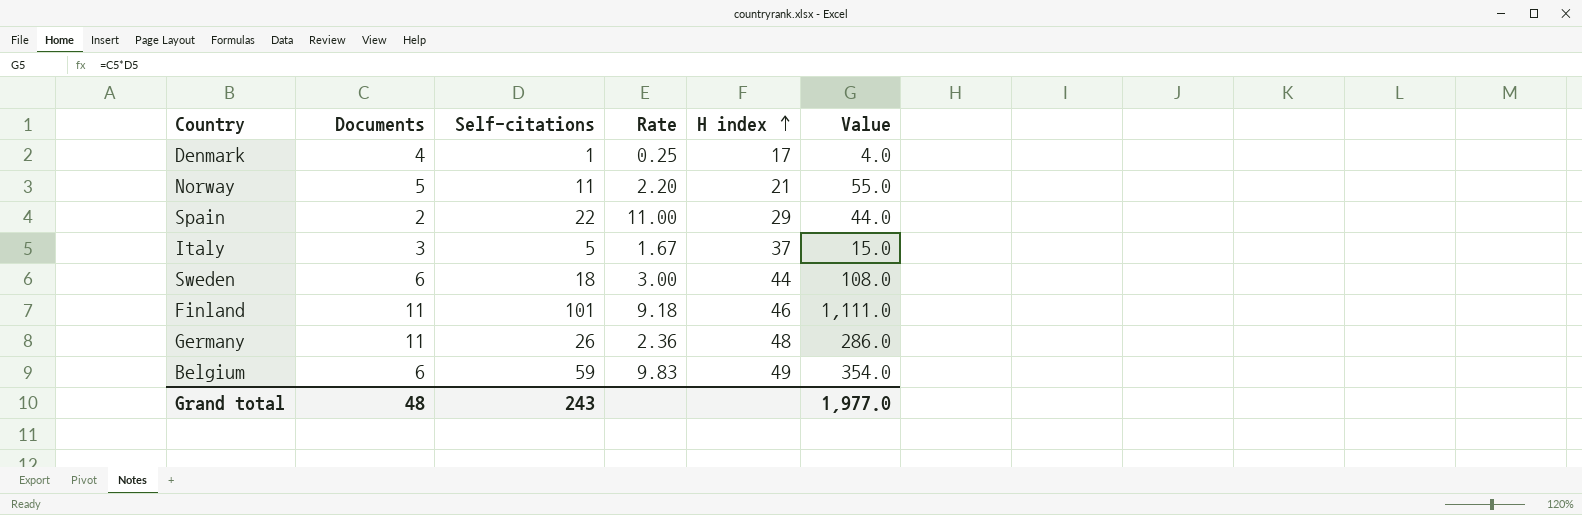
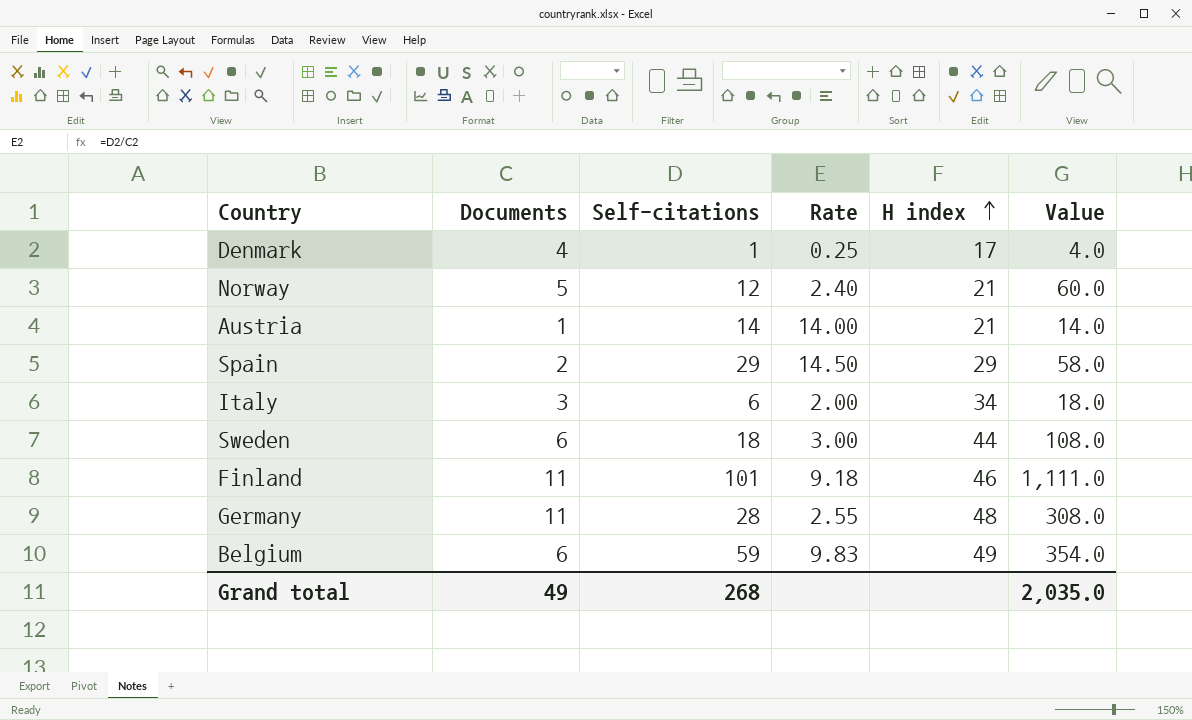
Norway | Self-citations: 11 -> 12
Norway | Rate: 2.20 -> 2.40
Norway | Value: 55.0 -> 60.0
row Austria: none -> 1 | 14 | 14.00 | 21 | 14.0
Spain | Self-citations: 22 -> 29
Spain | Rate: 11.00 -> 14.50
Spain | Value: 44.0 -> 58.0
Italy | Self-citations: 5 -> 6
Italy | Rate: 1.67 -> 2.00
Italy | H index: 37 -> 34
Italy | Value: 15.0 -> 18.0
Germany | Self-citations: 26 -> 28
Germany | Rate: 2.36 -> 2.55
Germany | Value: 286.0 -> 308.0
Grand total | Documents: 48 -> 49
Grand total | Self-citations: 243 -> 268
Grand total | Value: 1,977.0 -> 2,035.0

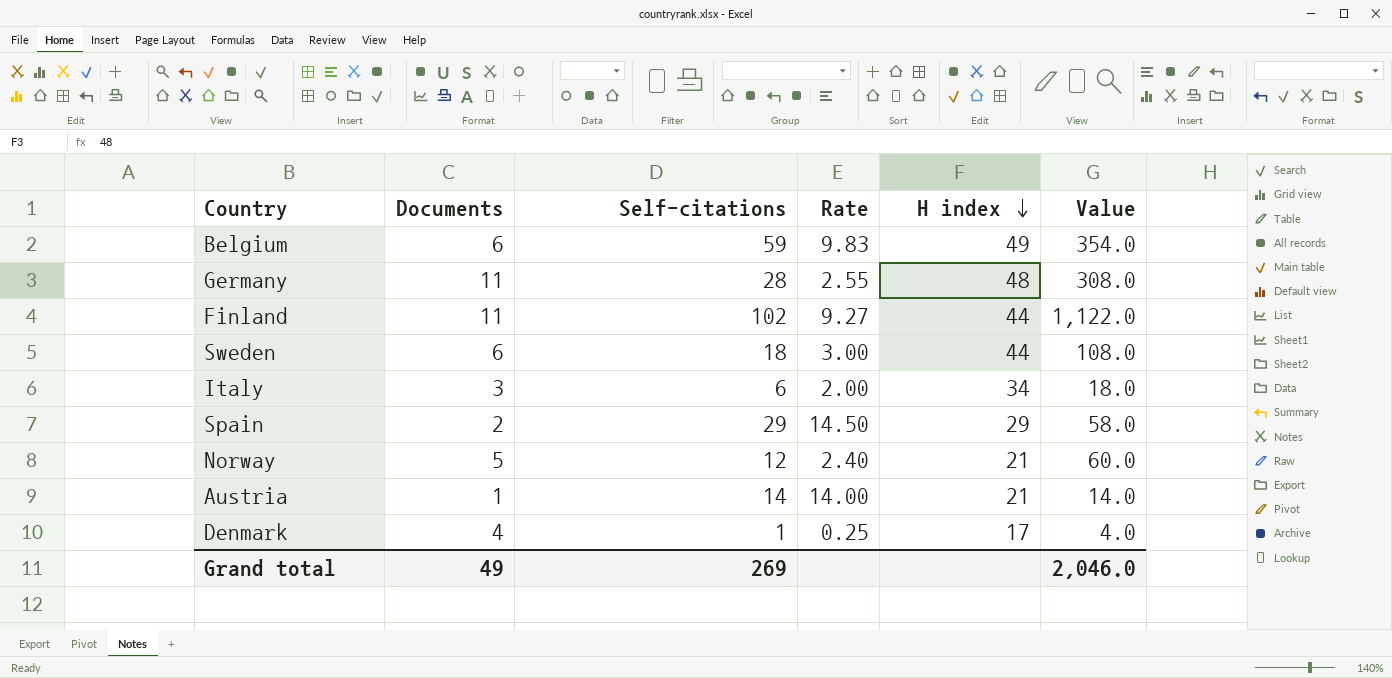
row order: H index ascending -> H index descending
Finland | Self-citations: 101 -> 102
Finland | Rate: 9.18 -> 9.27
Finland | H index: 46 -> 44
Finland | Value: 1,111.0 -> 1,122.0
Grand total | Self-citations: 268 -> 269
Grand total | Value: 2,035.0 -> 2,046.0

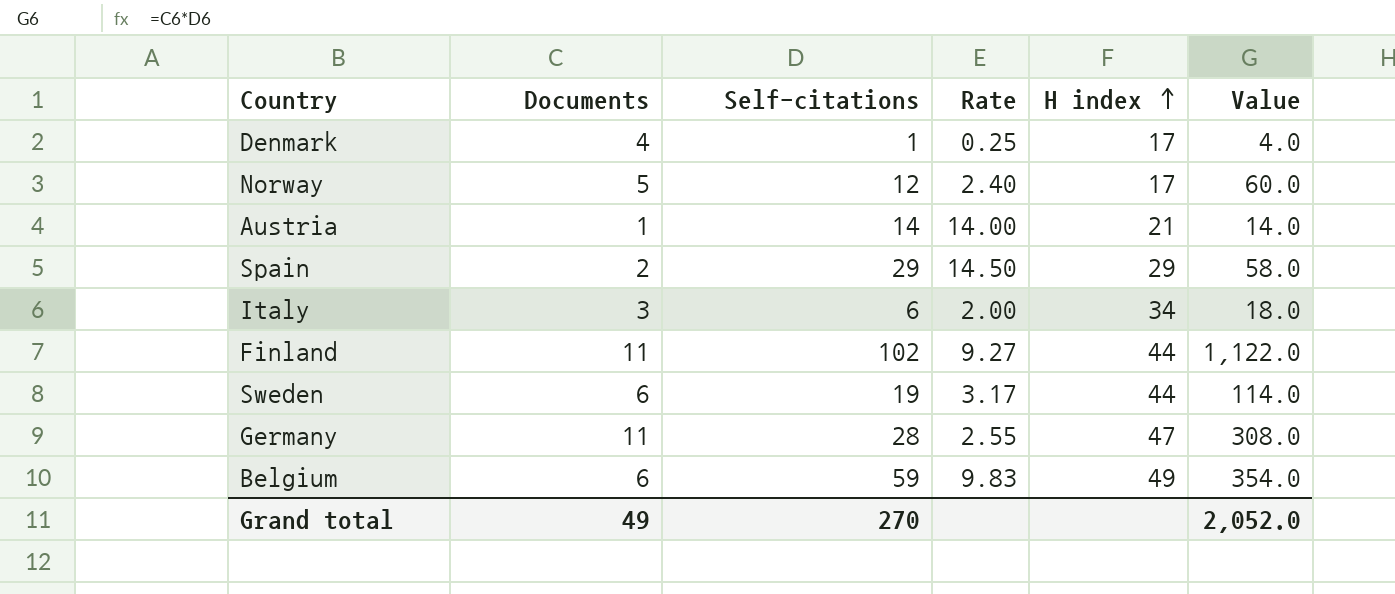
row order: H index descending -> H index ascending
Norway | H index: 21 -> 17
Sweden | Self-citations: 18 -> 19
Sweden | Rate: 3.00 -> 3.17
Sweden | Value: 108.0 -> 114.0
Germany | H index: 48 -> 47
Grand total | Self-citations: 269 -> 270
Grand total | Value: 2,046.0 -> 2,052.0

